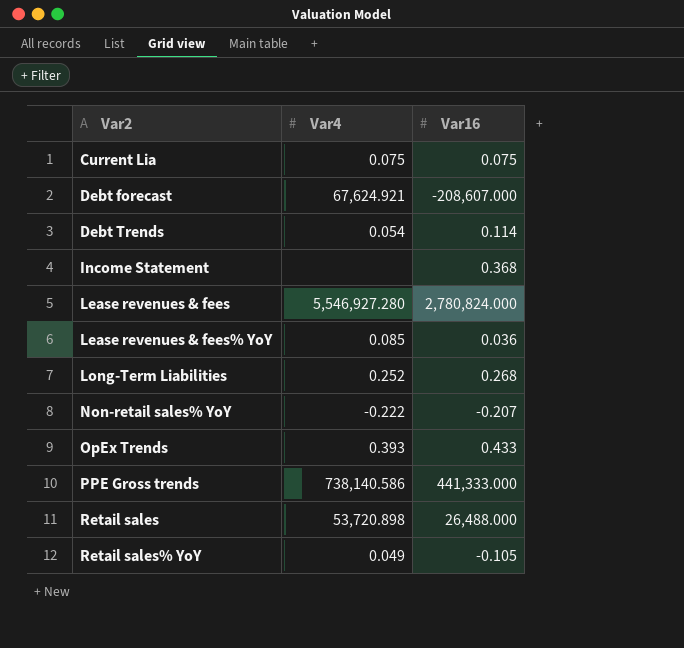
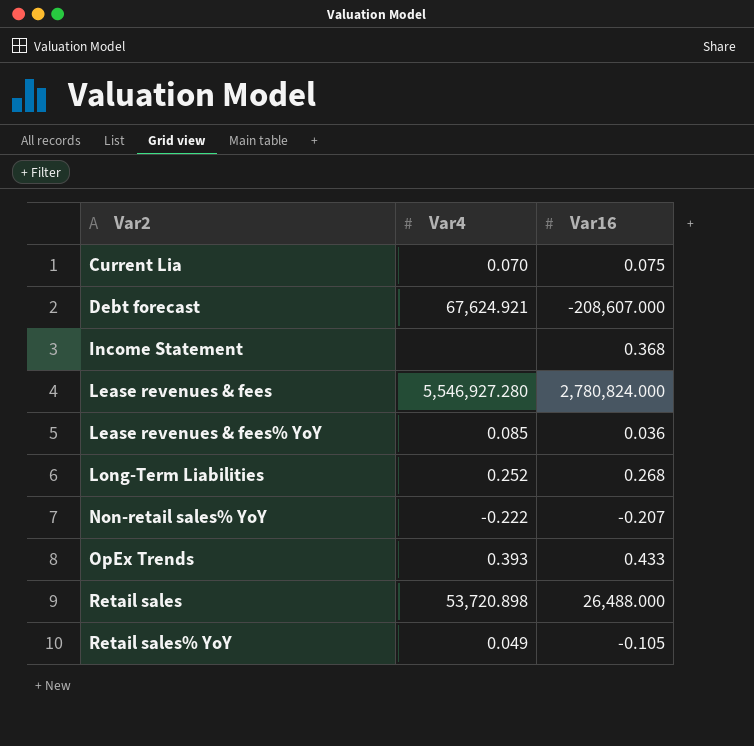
row Debt Trends: 0.054 | 0.114 -> none
row PPE Gross trends: 738,140.586 | 441,333.000 -> none
Current Lia | Var4: 0.075 -> 0.070

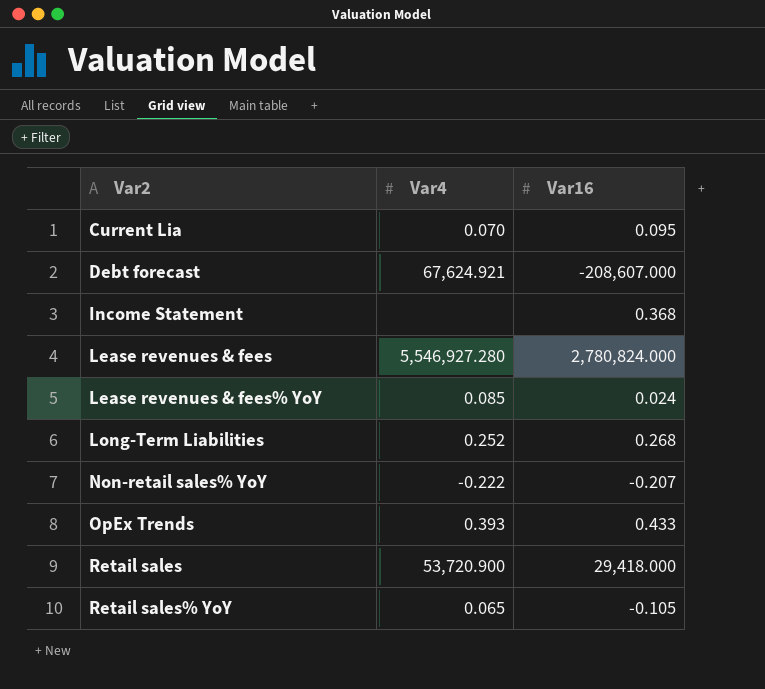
Current Lia | Var16: 0.075 -> 0.095
Lease revenues & fees% YoY | Var16: 0.036 -> 0.024
Retail sales | Var4: 53,720.898 -> 53,720.900
Retail sales | Var16: 26,488.000 -> 29,418.000
Retail sales% YoY | Var4: 0.049 -> 0.065

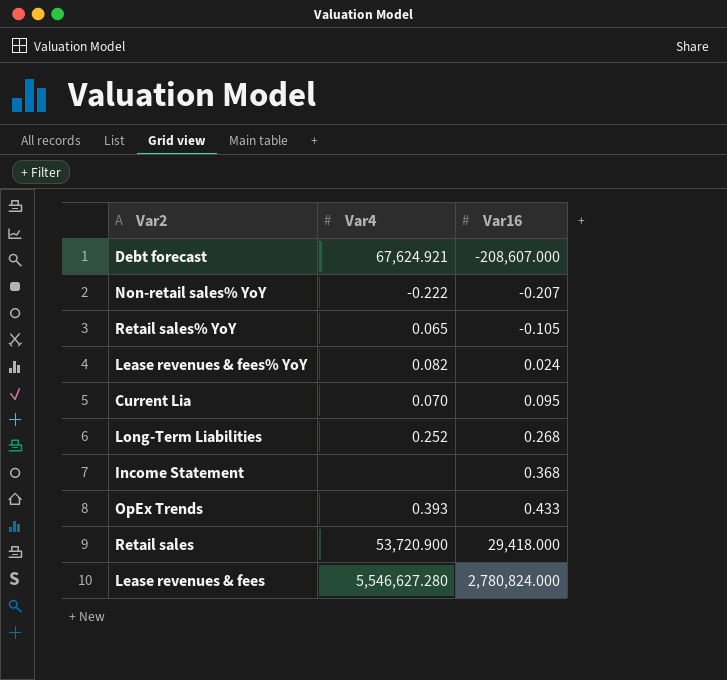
row order: Var2 ascending -> Var16 ascending
Lease revenues & fees% YoY | Var4: 0.085 -> 0.082
Lease revenues & fees | Var4: 5,546,927.280 -> 5,546,627.280

